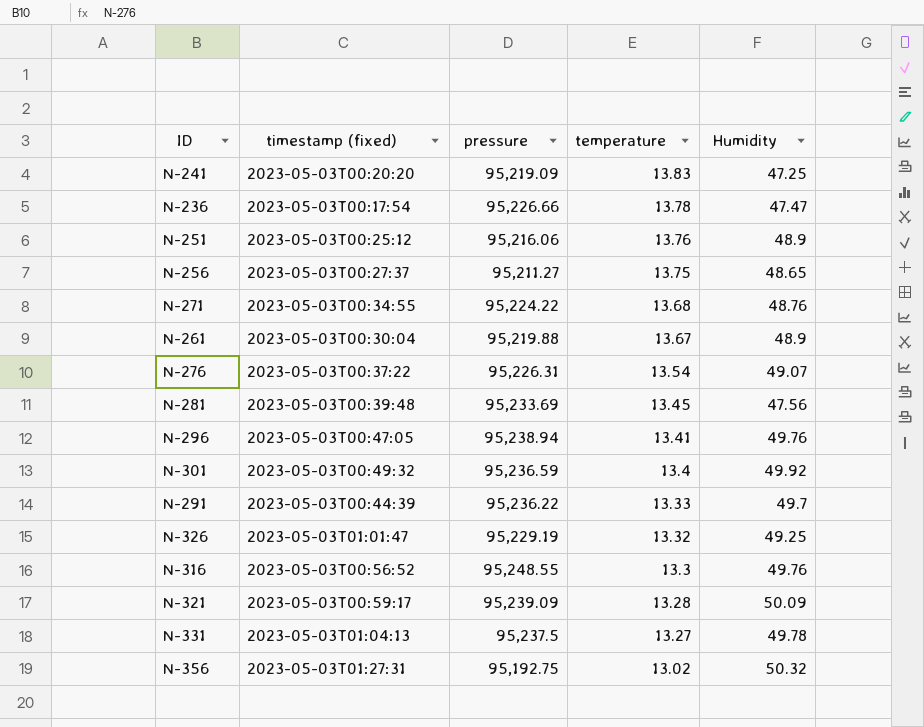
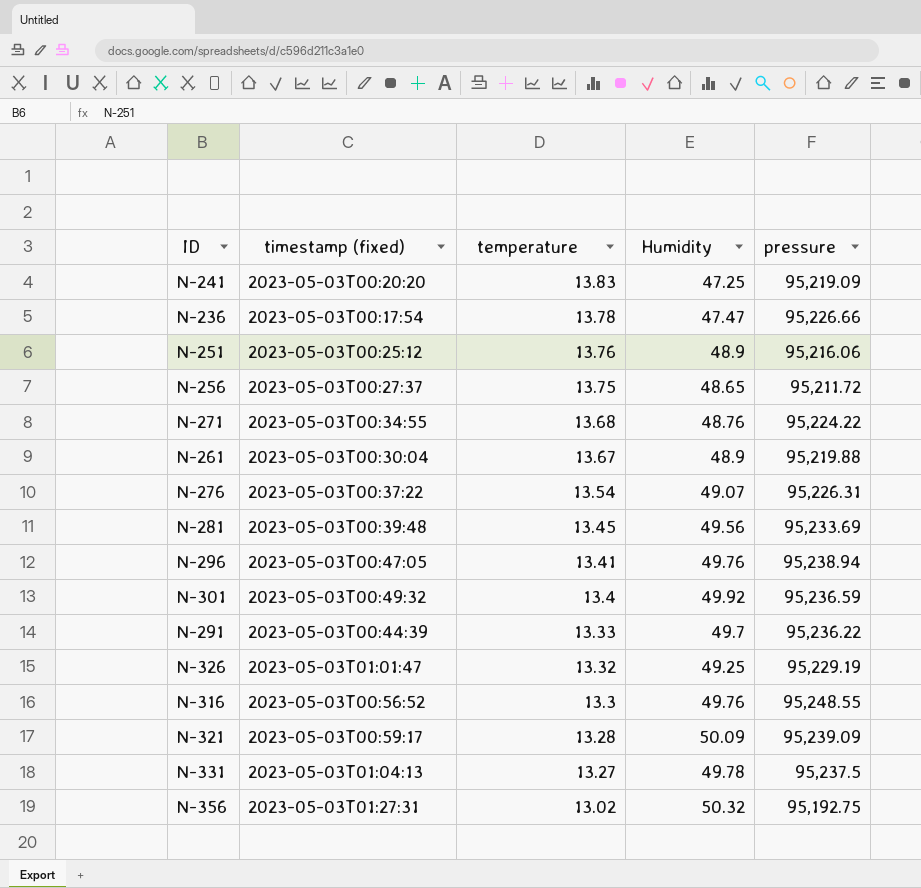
column pressure | position: 3 -> 5
N-256 | pressure: 95,211.27 -> 95,211.72
N-281 | Humidity: 47.56 -> 49.56

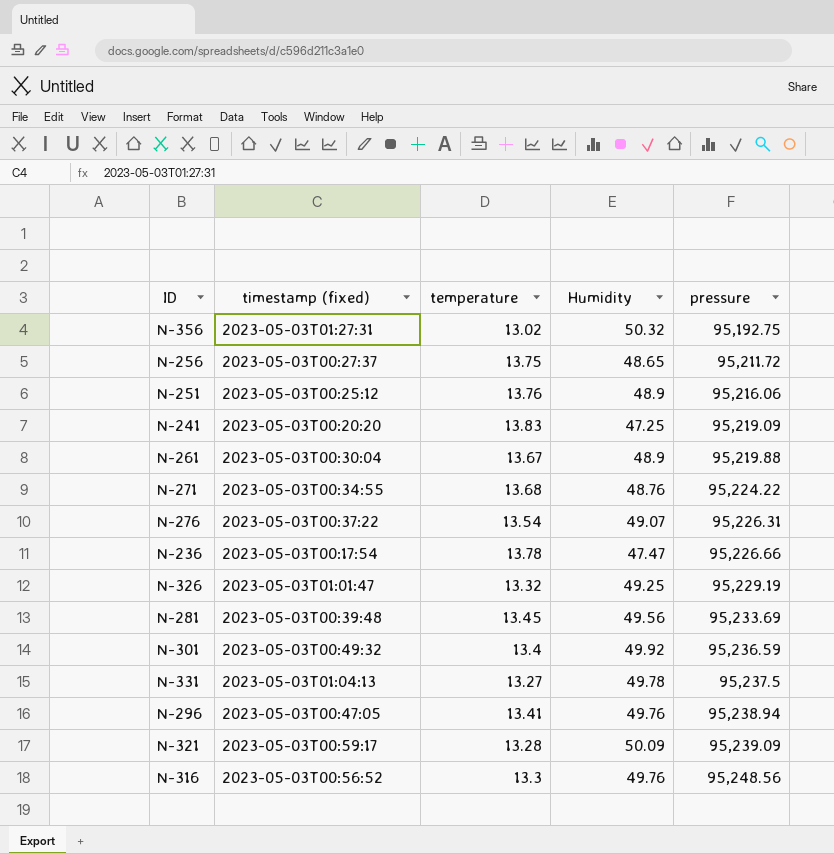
row order: temperature descending -> pressure ascending
row N-291: 2023-05-03T00:44:39 | 13.33 | 49.7 | 95,236.22 -> none
N-316 | pressure: 95,248.55 -> 95,248.56

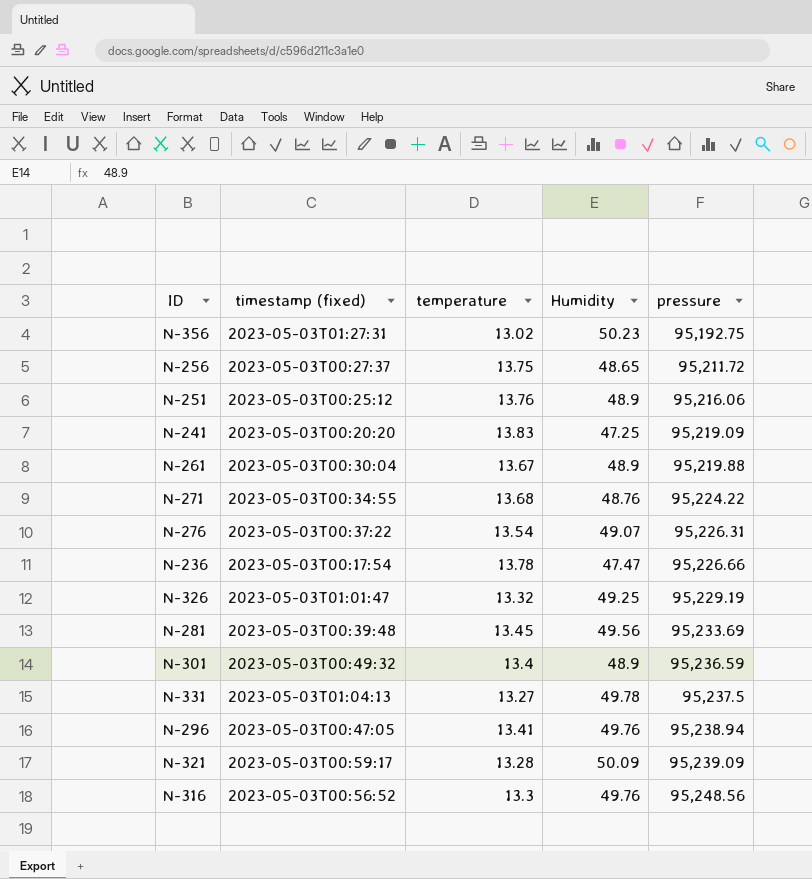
N-356 | Humidity: 50.32 -> 50.23
N-301 | Humidity: 49.92 -> 48.9

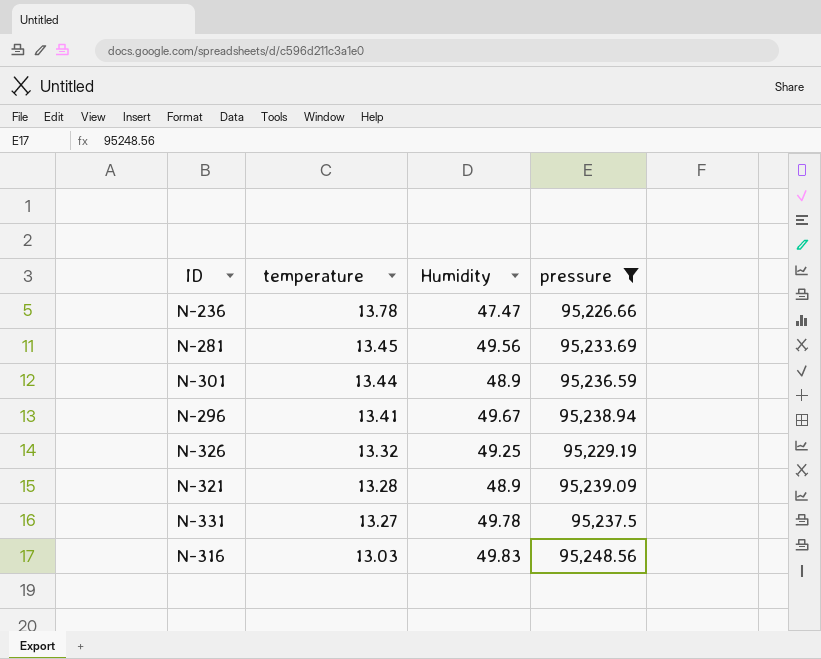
filter: none -> pressure >= 95,226.66
row order: pressure ascending -> temperature descending
column timestamp (fixed) | position: 2 -> none
N-301 | temperature: 13.4 -> 13.44
N-296 | Humidity: 49.76 -> 49.67
N-321 | Humidity: 50.09 -> 48.9
N-316 | temperature: 13.3 -> 13.03
N-316 | Humidity: 49.76 -> 49.83

